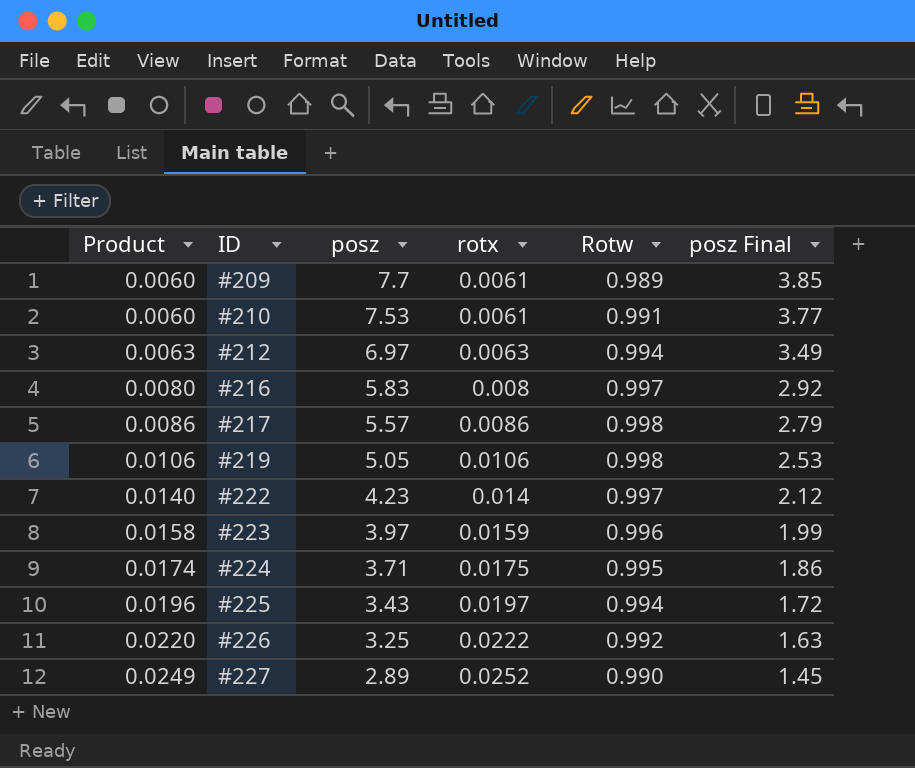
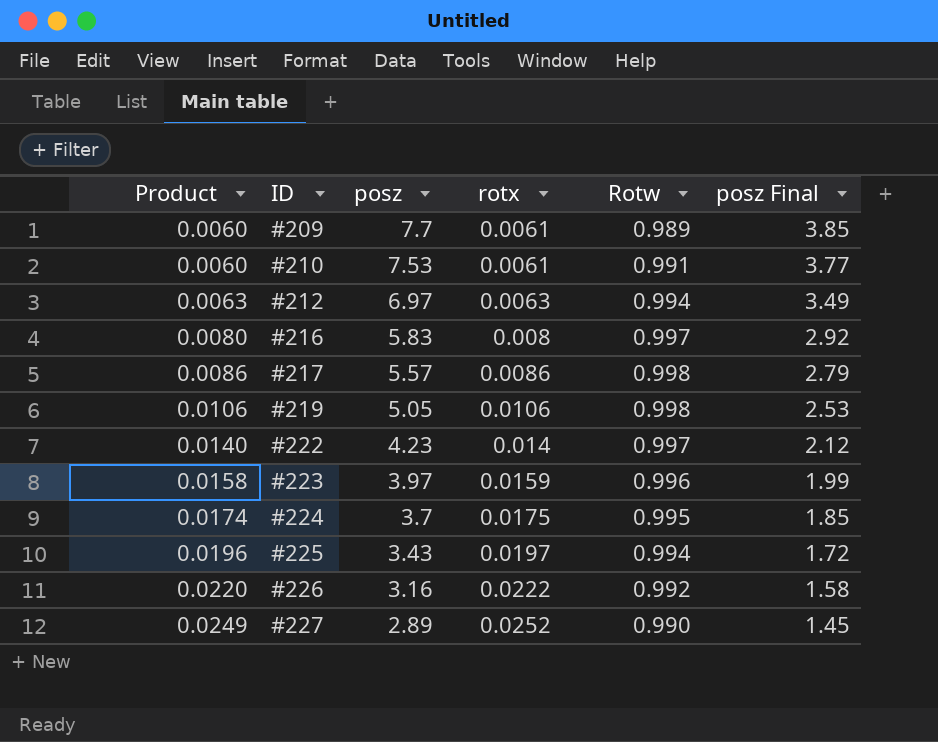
#224 | posz: 3.71 -> 3.7
#224 | posz Final: 1.86 -> 1.85
#226 | posz: 3.25 -> 3.16
#226 | posz Final: 1.63 -> 1.58

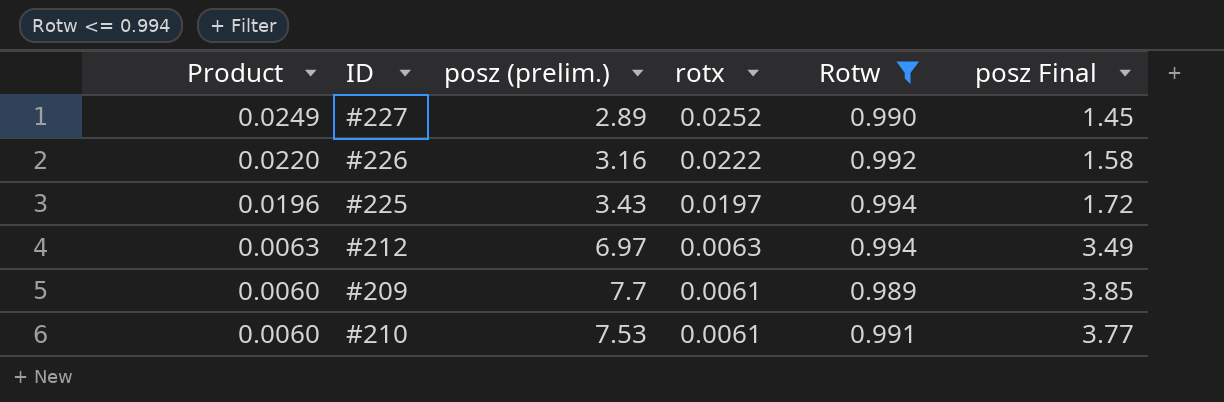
filter: none -> Rotw <= 0.994
row order: Product ascending -> Product descending
column name: posz -> posz (prelim.)

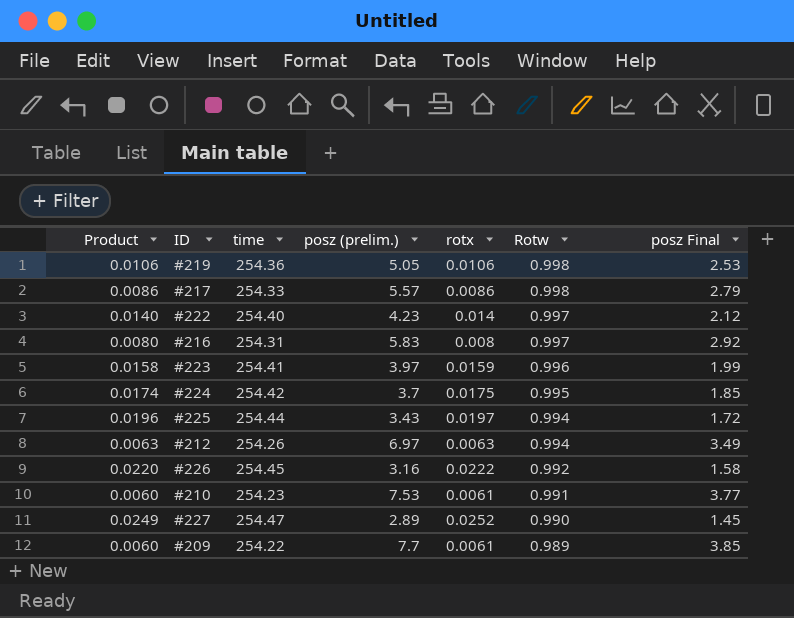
filter: Rotw <= 0.994 -> none
row order: Product descending -> Rotw descending
column time | position: none -> 3

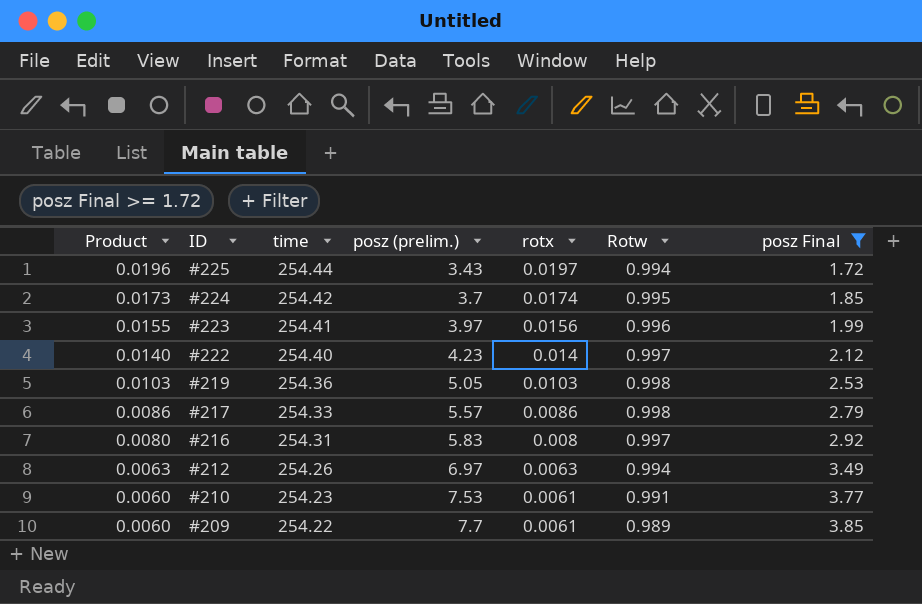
filter: none -> posz Final >= 1.72
row order: Rotw descending -> Product descending
#224 | Product: 0.0174 -> 0.0173
#224 | rotx: 0.0175 -> 0.0174
#223 | Product: 0.0158 -> 0.0155
#223 | rotx: 0.0159 -> 0.0156
#219 | Product: 0.0106 -> 0.0103
#219 | rotx: 0.0106 -> 0.0103

